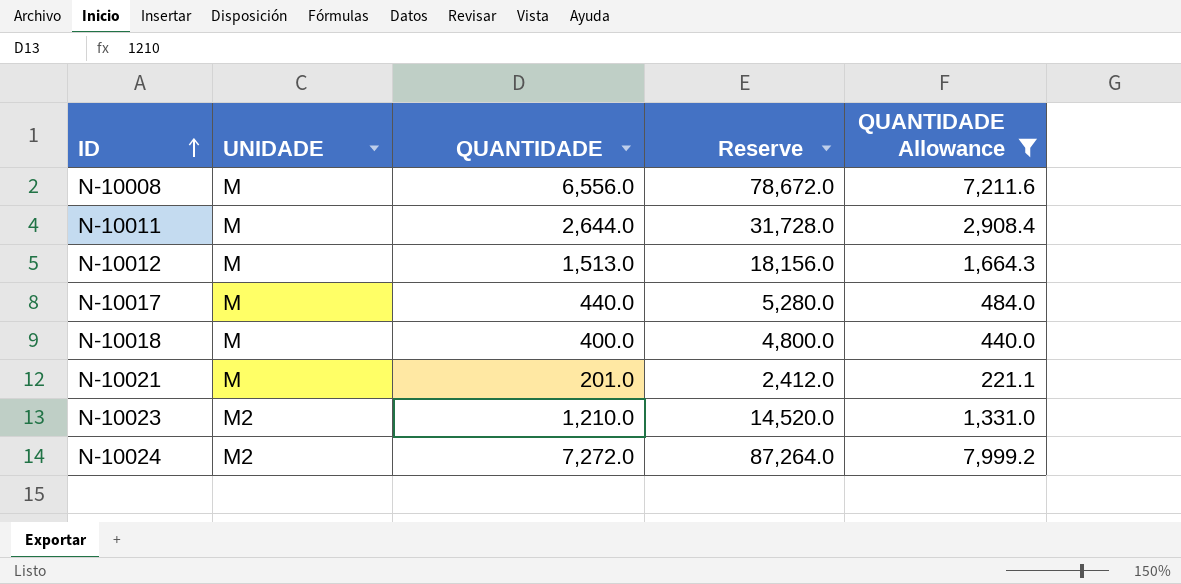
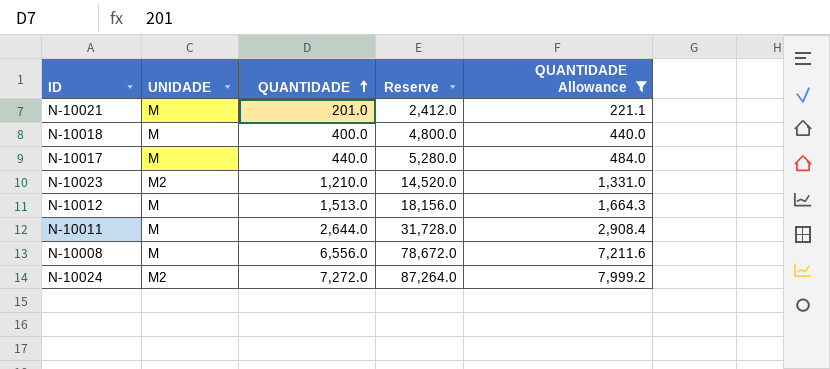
row order: ID ascending -> QUANTIDADE ascending

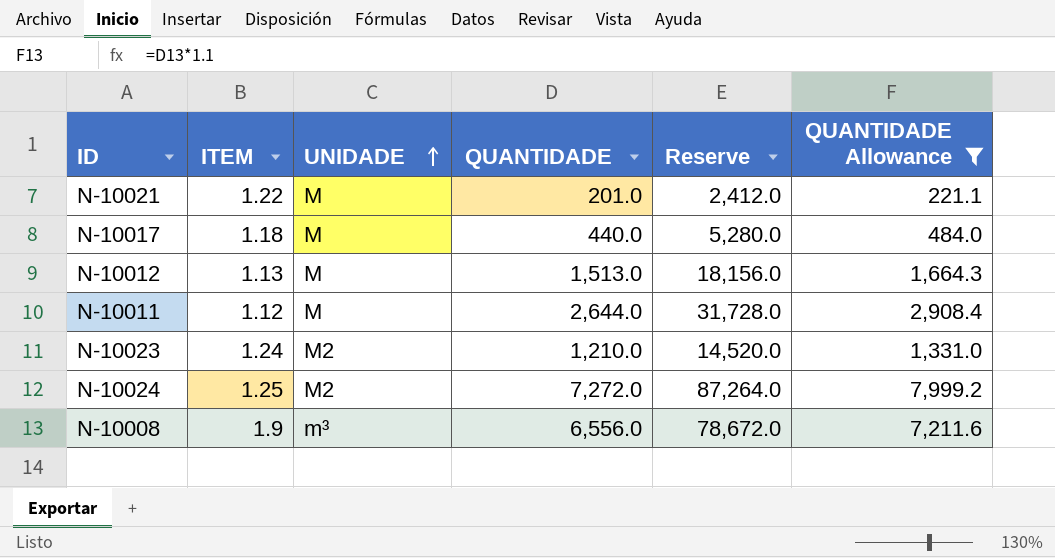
row order: QUANTIDADE ascending -> UNIDADE ascending
column ITEM | position: none -> 2
row N-10018: M | 400.0 | 4,800.0 | 440.0 -> none
N-10008 | UNIDADE: M -> m³

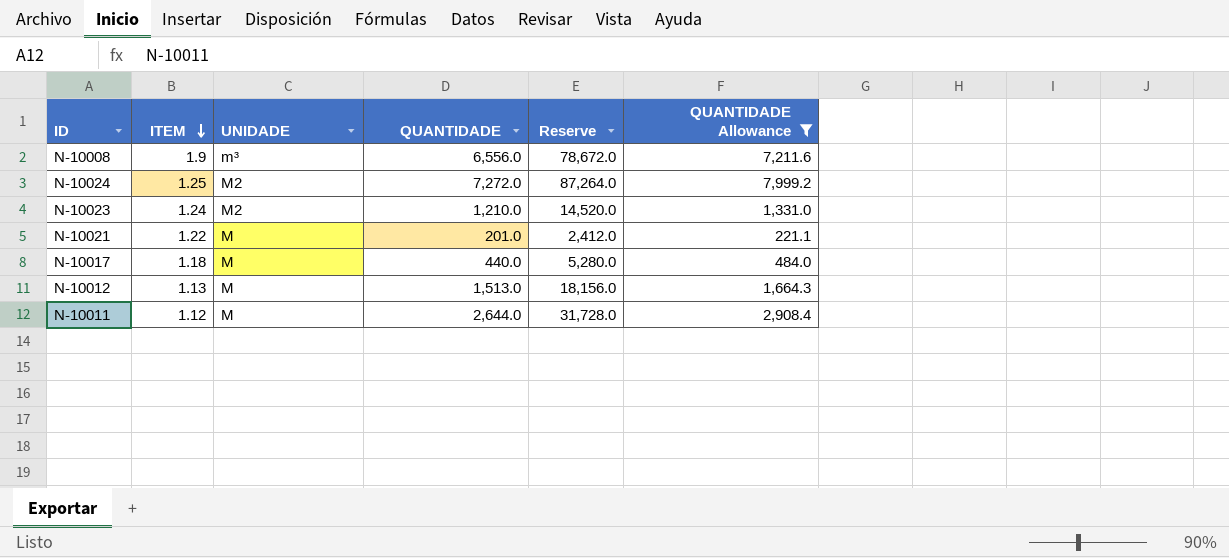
row order: UNIDADE ascending -> ITEM descending

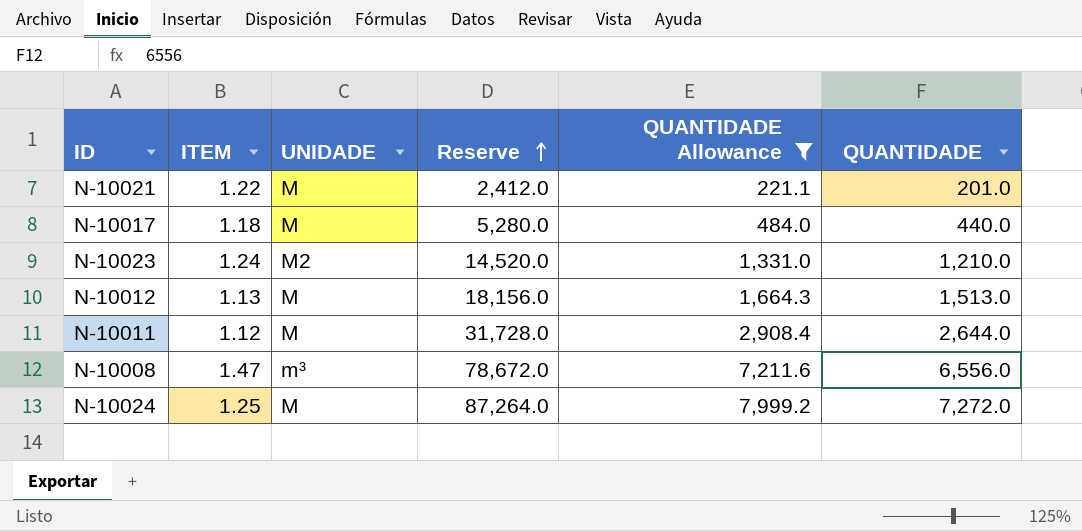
row order: ITEM descending -> Reserve ascending
column QUANTIDADE | position: 4 -> 6
N-10008 | ITEM: 1.9 -> 1.47
N-10024 | UNIDADE: M2 -> M

